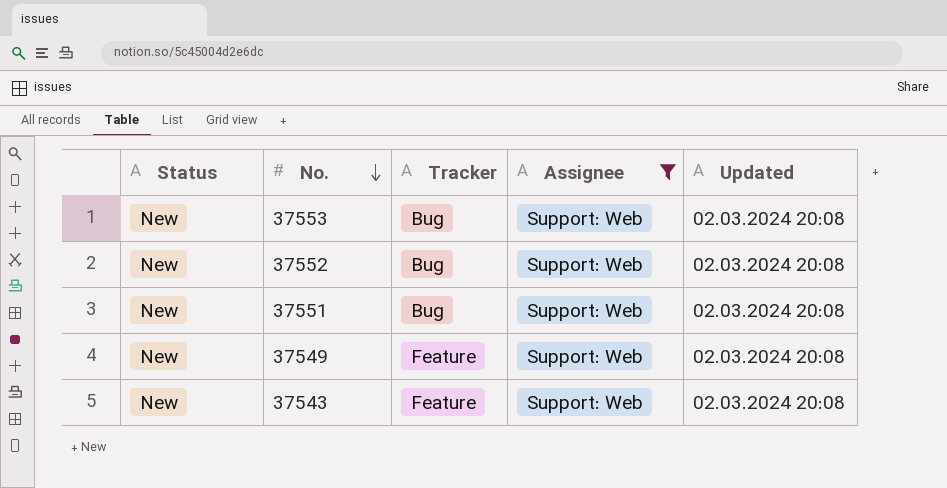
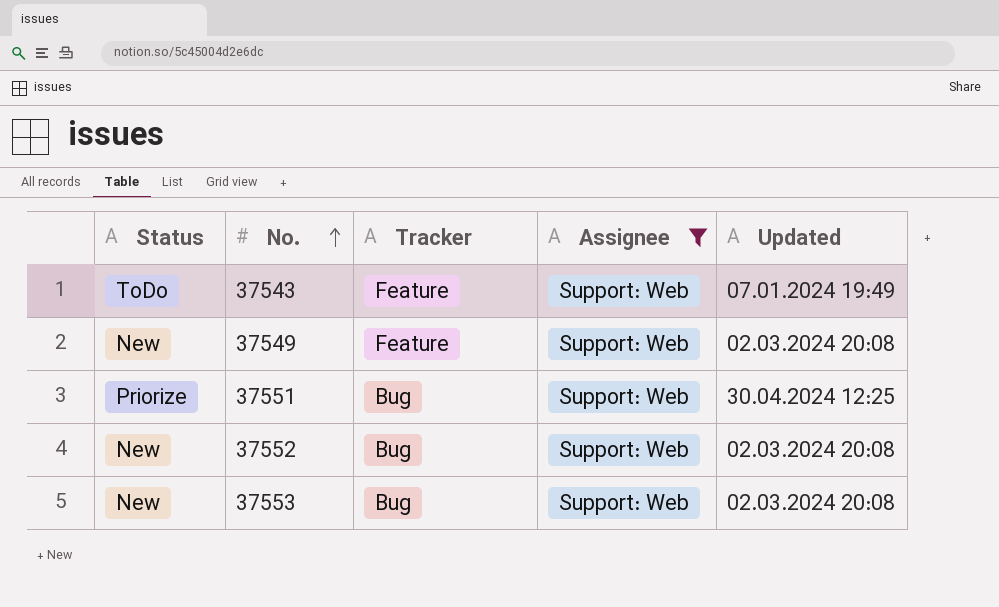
row order: No. descending -> No. ascending
37543 | Status: New -> ToDo
37543 | Updated: 02.03.2024 20:08 -> 07.01.2024 19:49
37551 | Status: New -> Priorize
37551 | Updated: 02.03.2024 20:08 -> 30.04.2024 12:25

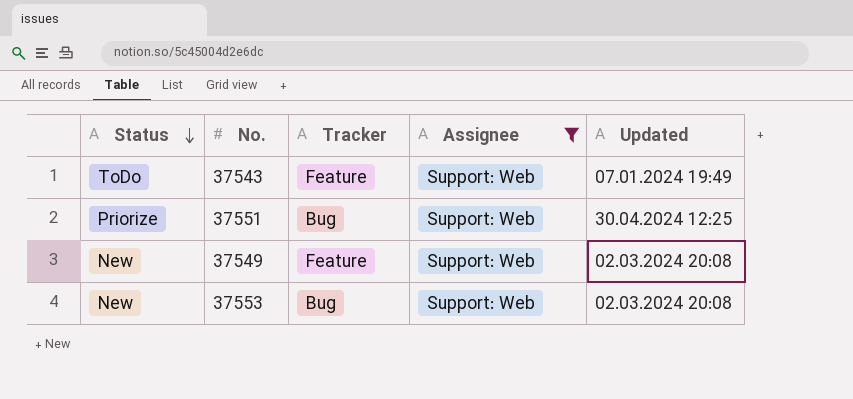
row order: No. ascending -> Status descending
row 37552: New | Bug | Support: Web | 02.03.2024 20:08 -> none

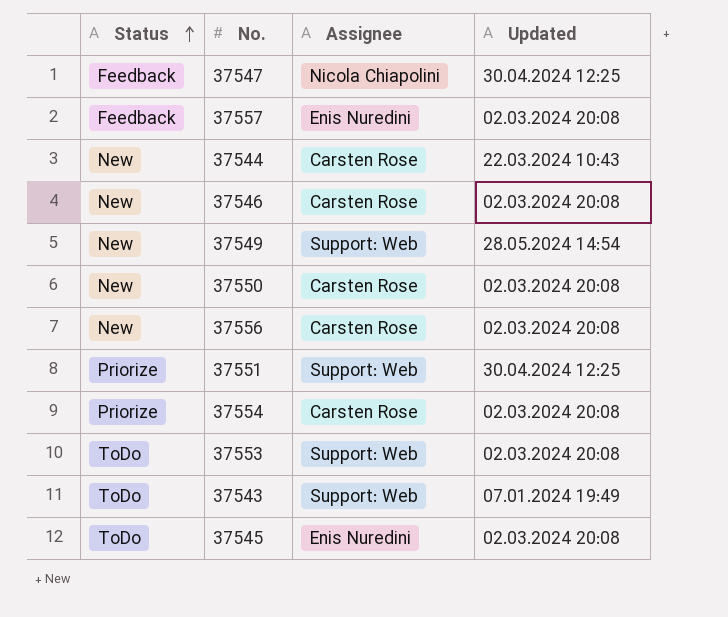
filter: Assignee = Support: Web -> none
row order: Status descending -> Status ascending
column Tracker | position: 3 -> none
37549 | Updated: 02.03.2024 20:08 -> 28.05.2024 14:54
37553 | Status: New -> ToDo

